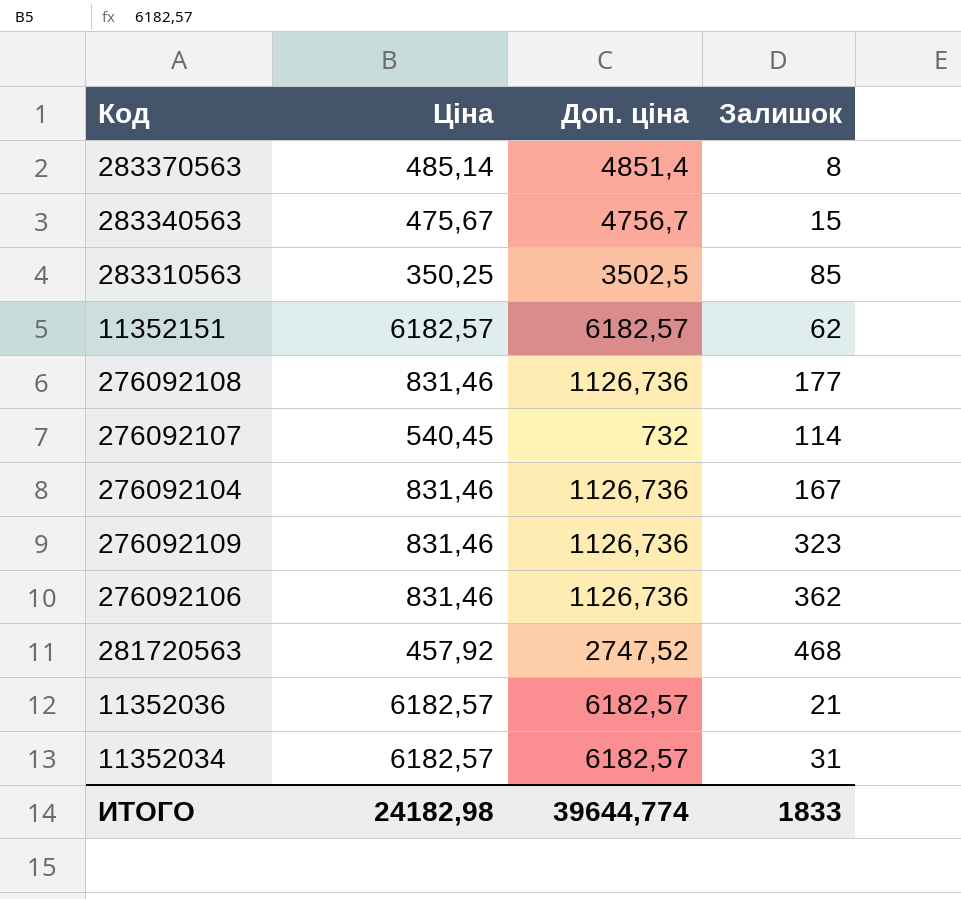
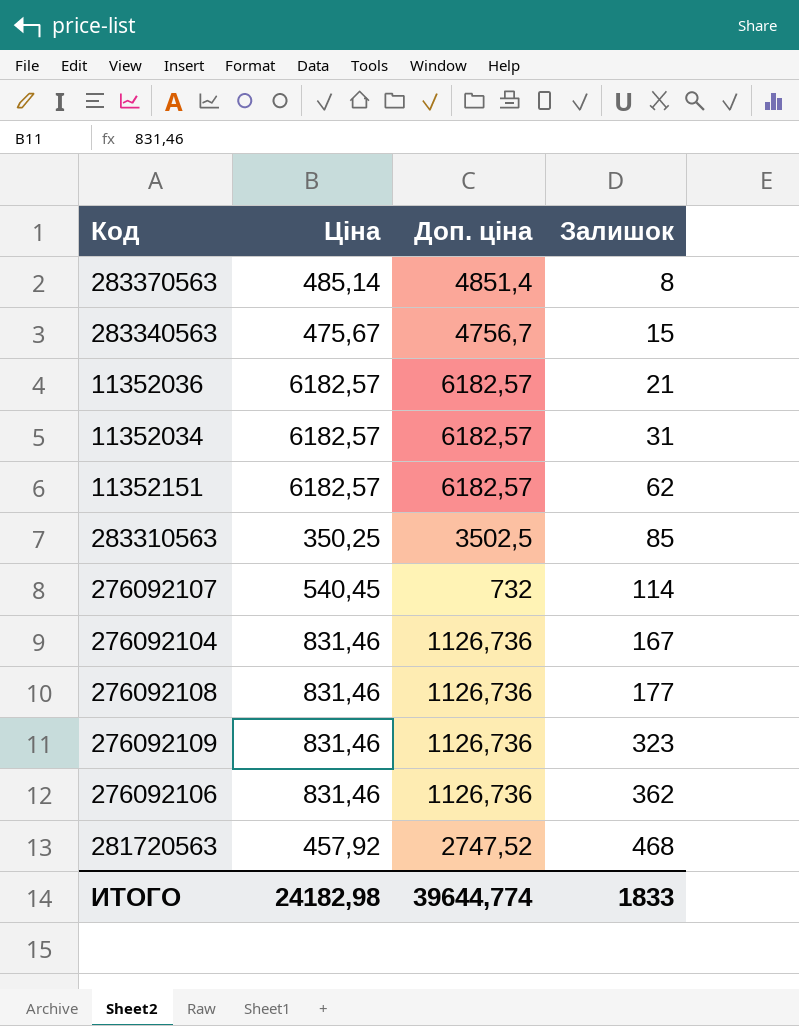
row order: none -> Залишок ascending

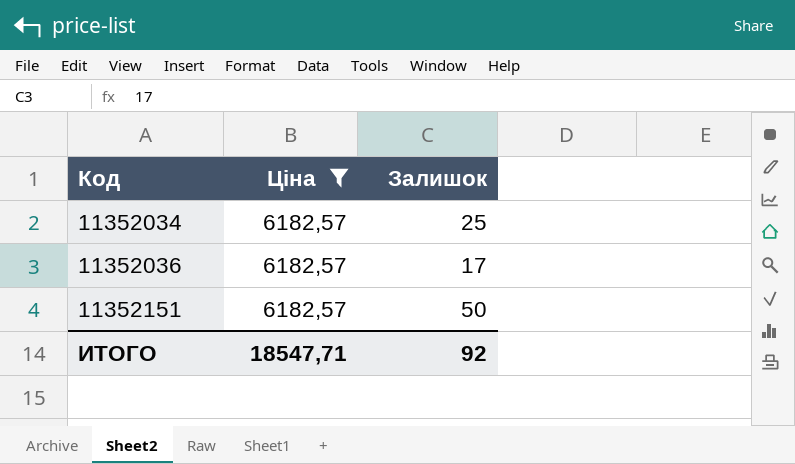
filter: none -> Ціна = 6182,57
row order: Залишок ascending -> Код ascending
column Доп. ціна | position: 3 -> none
11352034 | Залишок: 31 -> 25
11352036 | Залишок: 21 -> 17
11352151 | Залишок: 62 -> 50
ИТОГО | Ціна: 24182,98 -> 18547,71
ИТОГО | Залишок: 1833 -> 92

